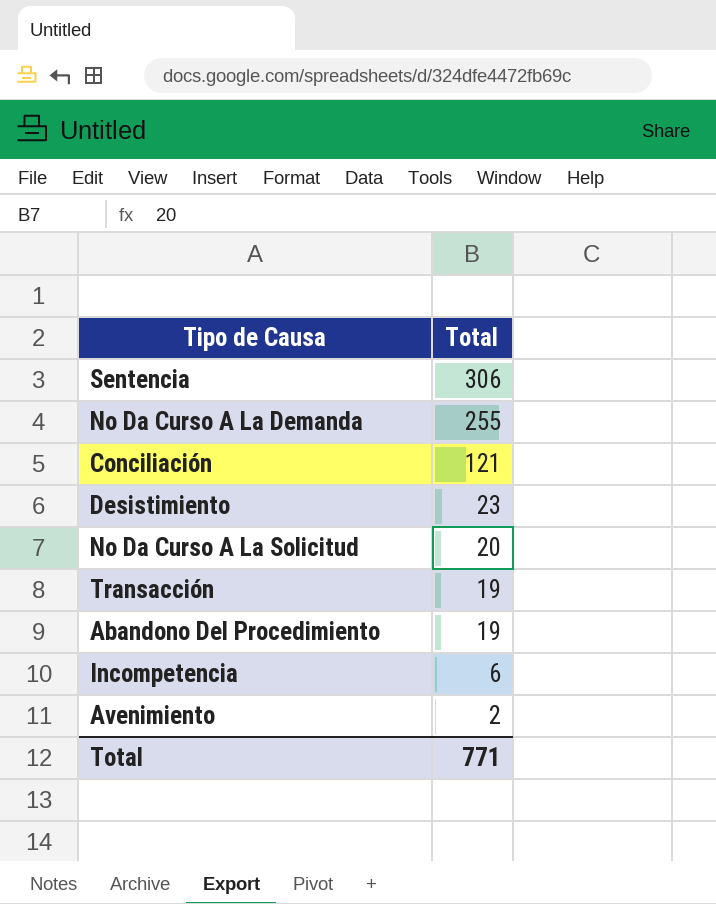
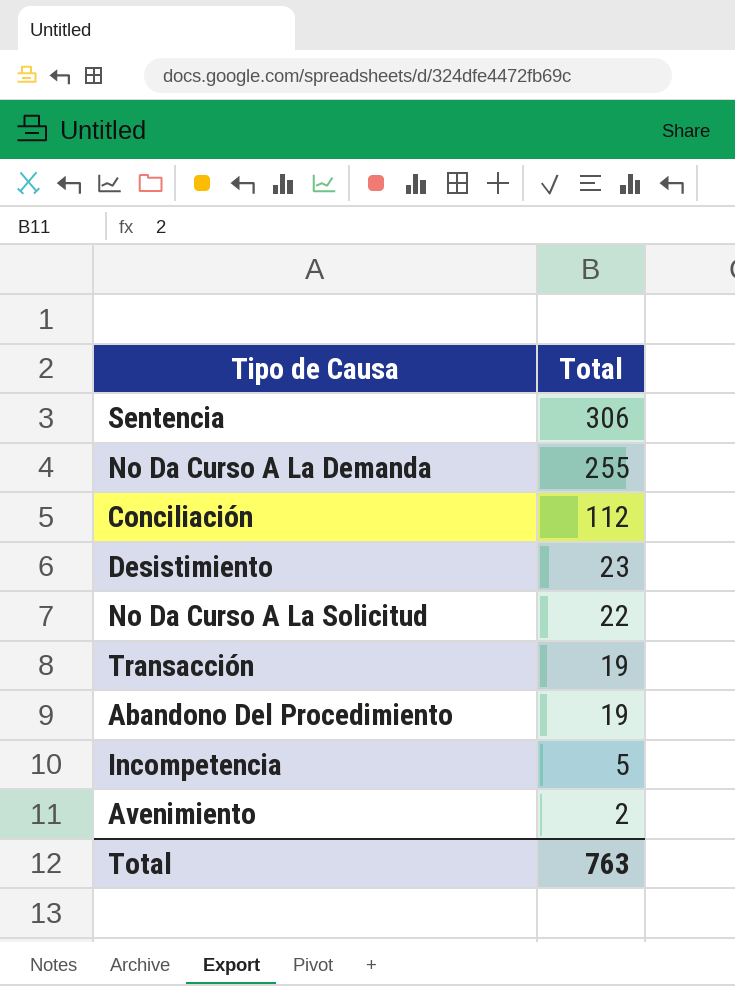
Conciliación | Total: 121 -> 112
No Da Curso A La Solicitud | Total: 20 -> 22
Incompetencia | Total: 6 -> 5
Total | Total: 771 -> 763

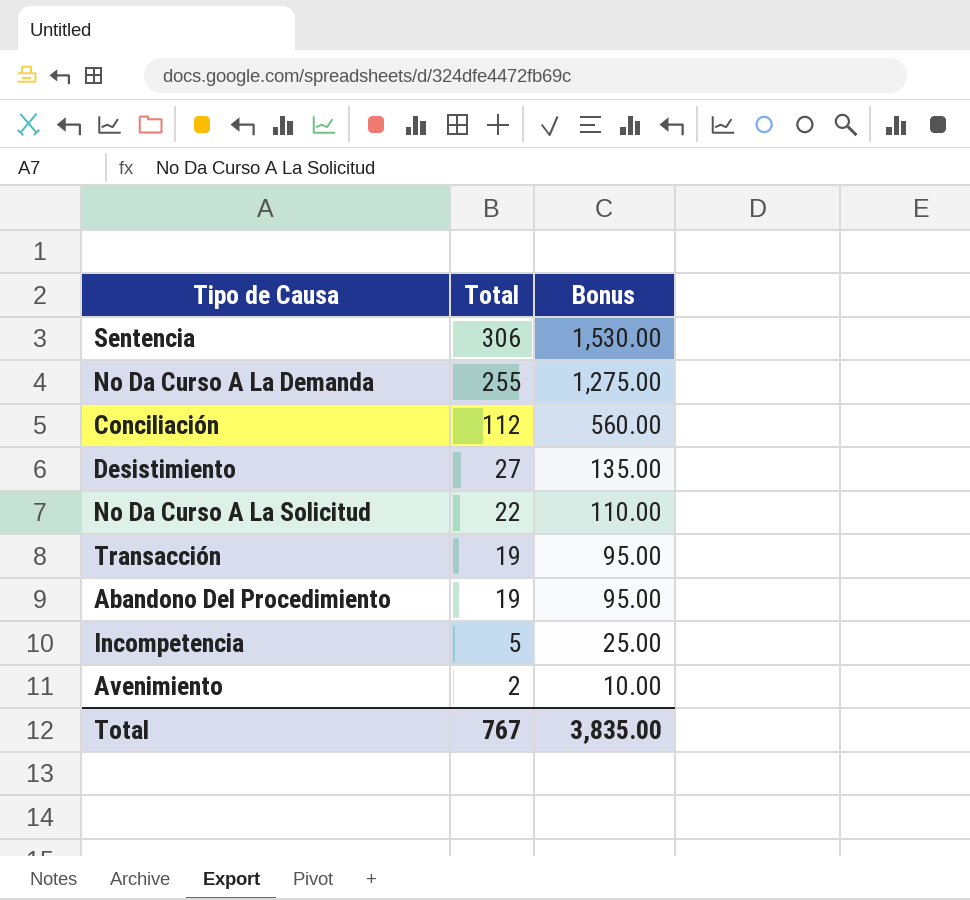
column Bonus | formula: none -> [Total] * 5
Desistimiento | Total: 23 -> 27
Total | Total: 763 -> 767

